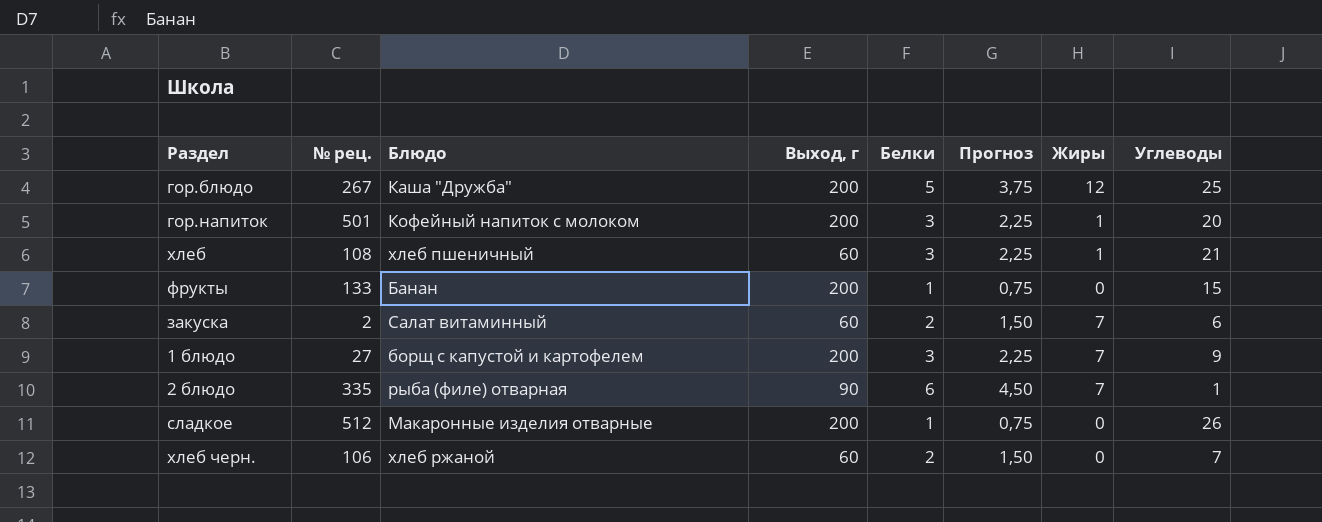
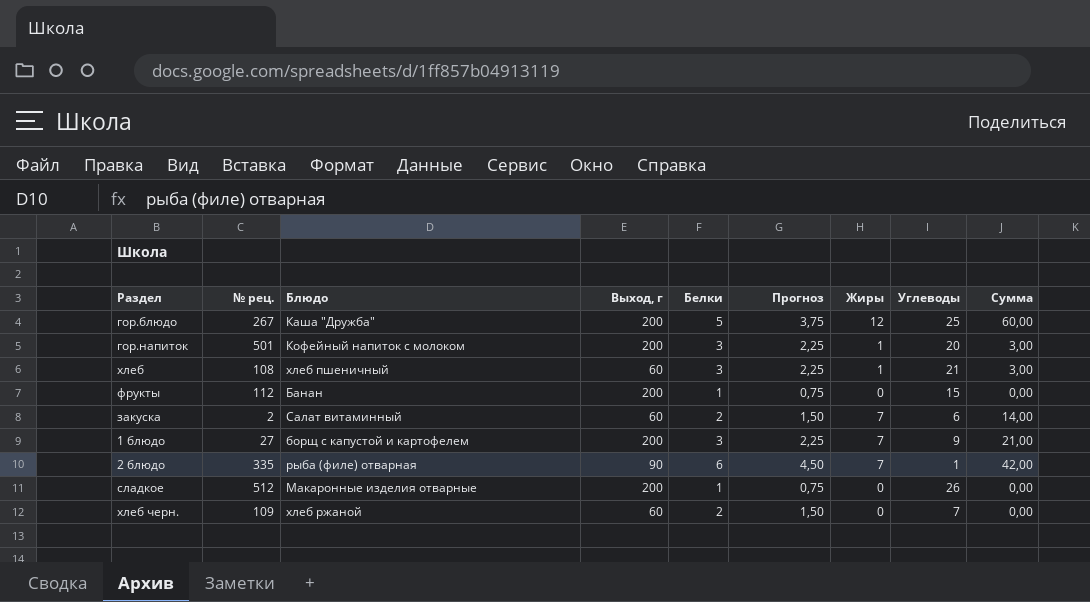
column Сумма | formula: none -> [Белки] * [Жиры]
фрукты | № рец.: 133 -> 112
хлеб черн. | № рец.: 106 -> 109

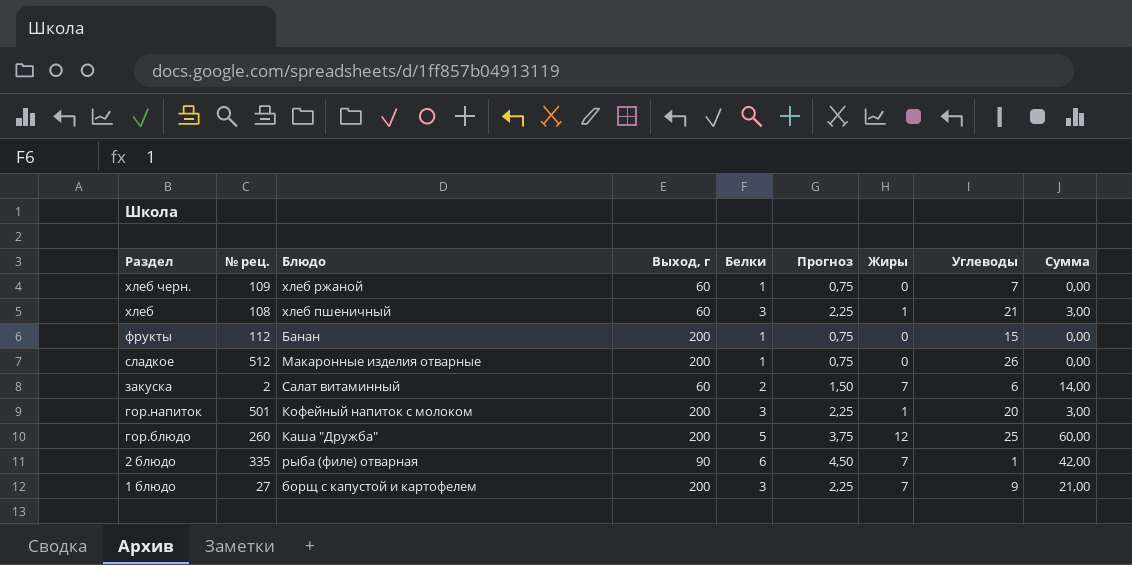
row order: none -> Раздел descending
хлеб черн. | Белки: 2 -> 1
хлеб черн. | Прогноз: 1,50 -> 0,75
гор.блюдо | № рец.: 267 -> 260

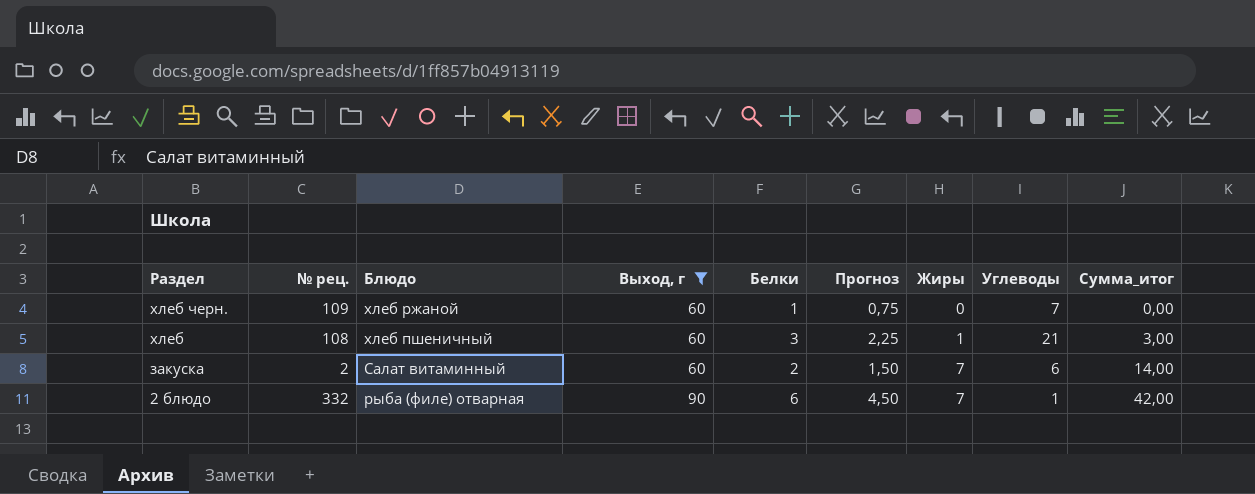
filter: none -> Выход, г != 200
column name: Сумма -> Сумма_итог
2 блюдо | № рец.: 335 -> 332

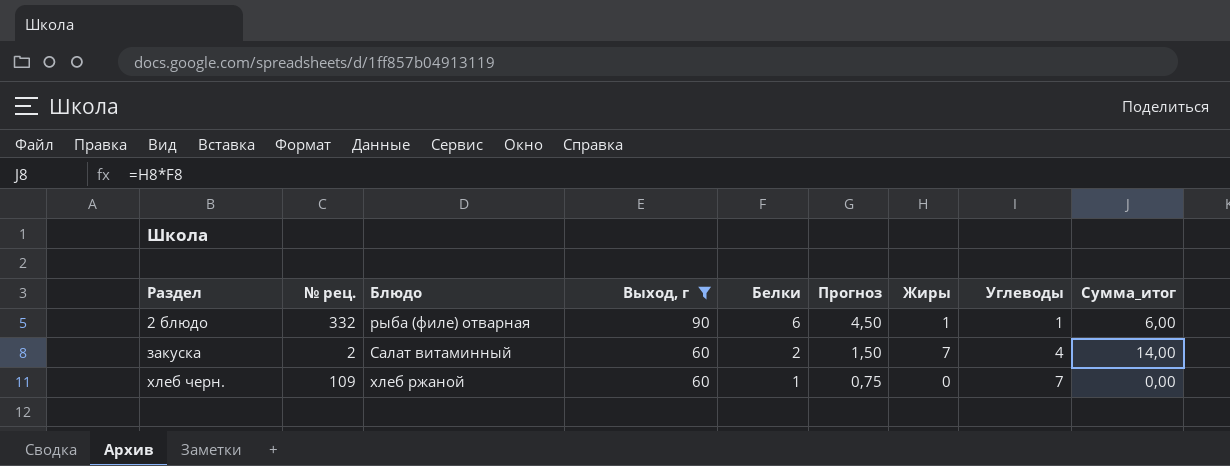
row order: Раздел descending -> Раздел ascending
row хлеб: 108 | хлеб пшеничный | 60 | 3 | 2,25 | 1 | 21 | 3,00 -> none
2 блюдо | Жиры: 7 -> 1
2 блюдо | Сумма_итог: 42,00 -> 6,00
закуска | Углеводы: 6 -> 4

